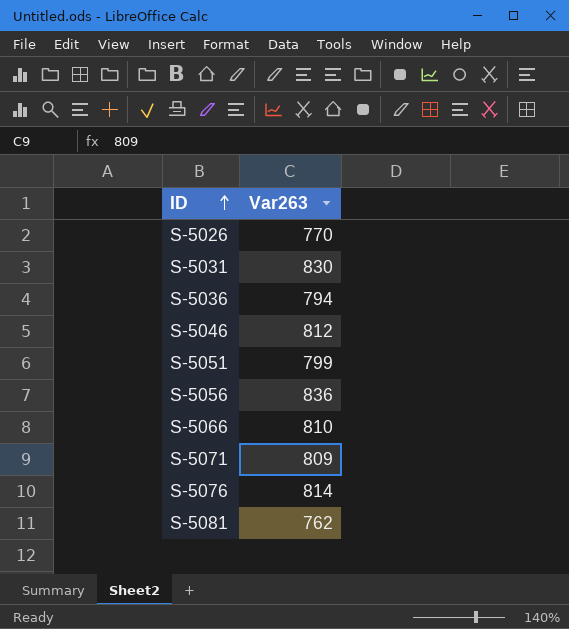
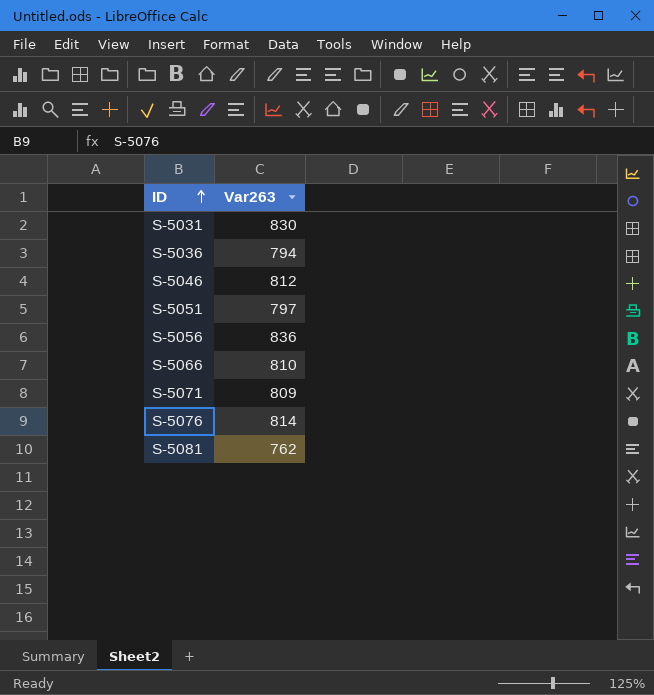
row S-5026: 770 -> none
S-5051 | Var263: 799 -> 797

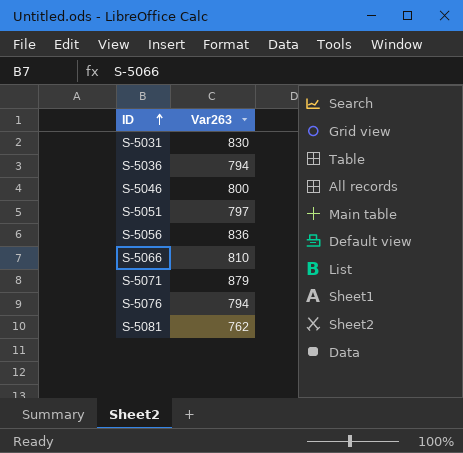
S-5046 | Var263: 812 -> 800
S-5071 | Var263: 809 -> 879
S-5076 | Var263: 814 -> 794

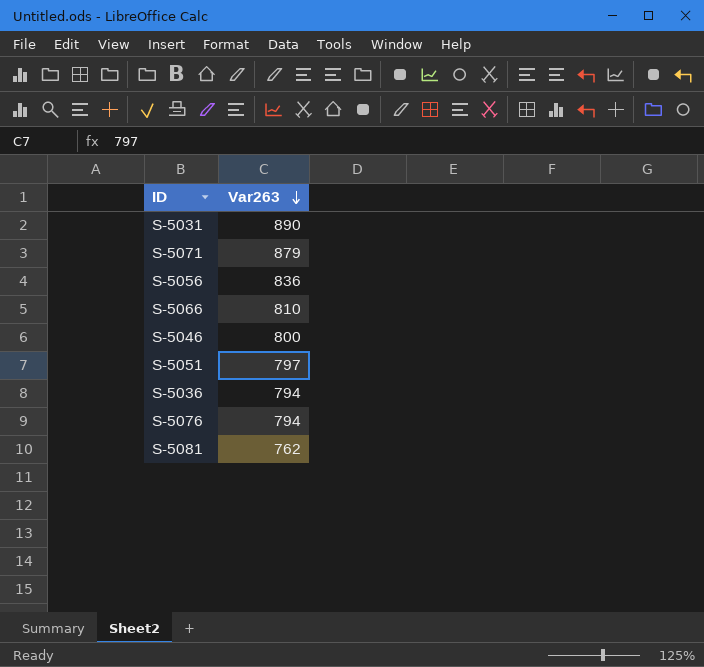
row order: ID ascending -> Var263 descending
S-5031 | Var263: 830 -> 890

